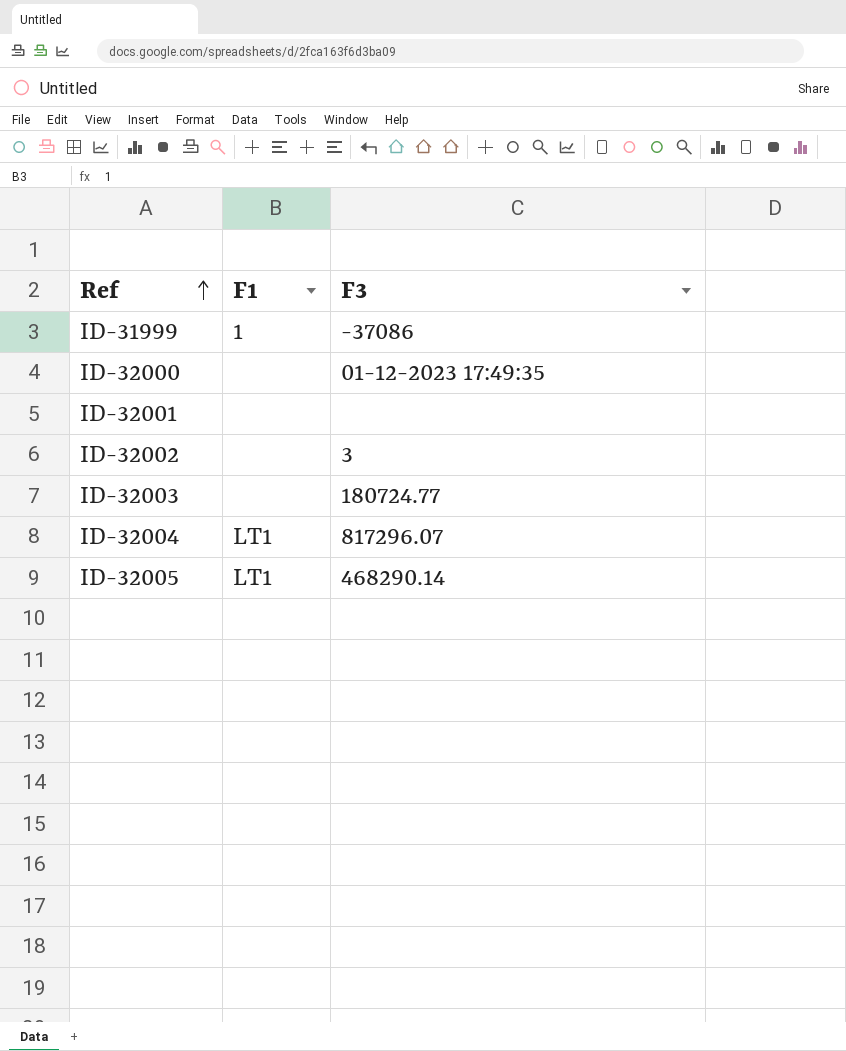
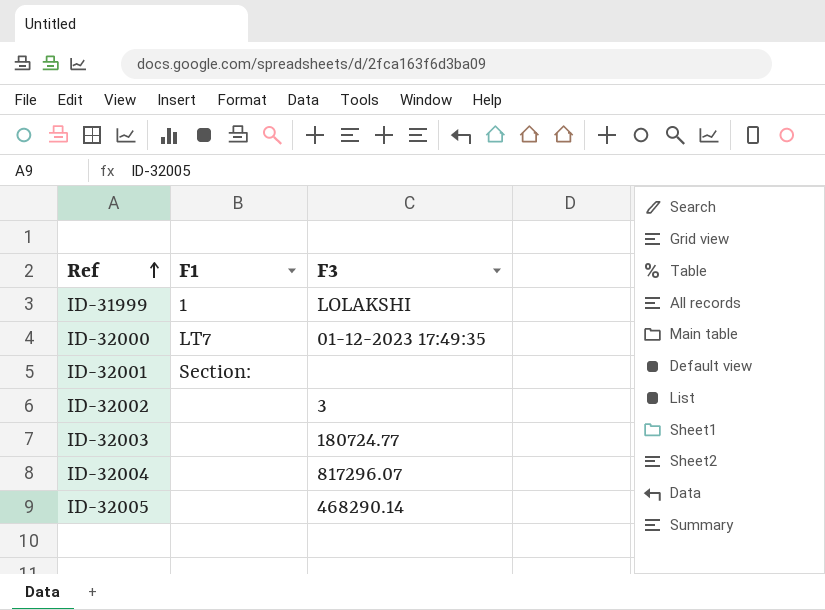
ID-31999 | F3: -37086 -> LOLAKSHI
ID-32000 | F1: none -> LT7
ID-32001 | F1: none -> Section:
ID-32004 | F1: LT1 -> none
ID-32005 | F1: LT1 -> none

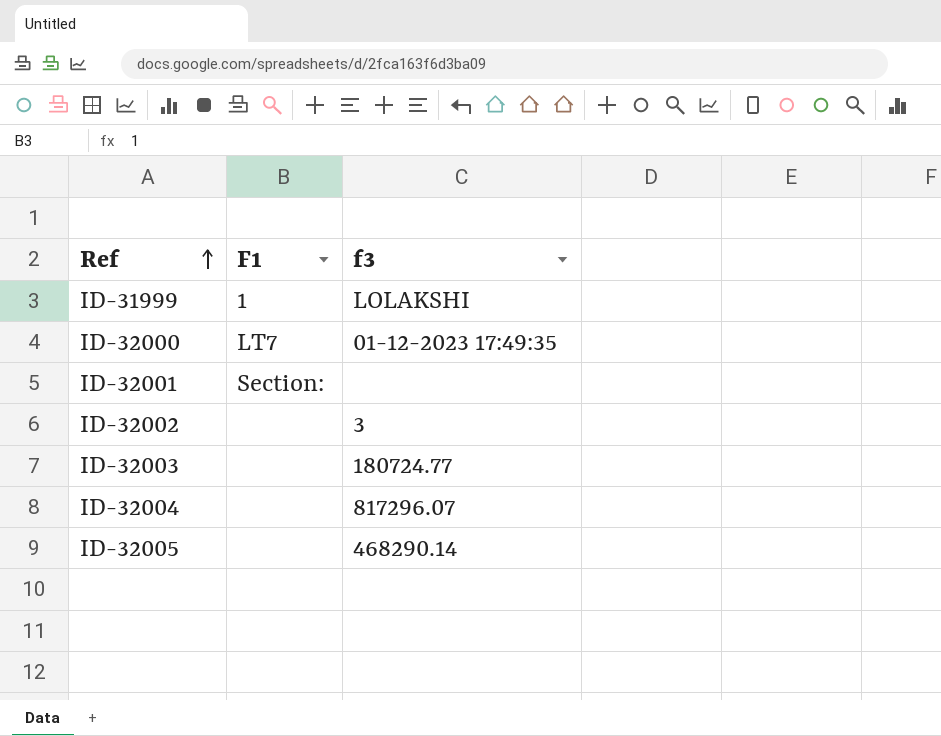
column name: F3 -> f3

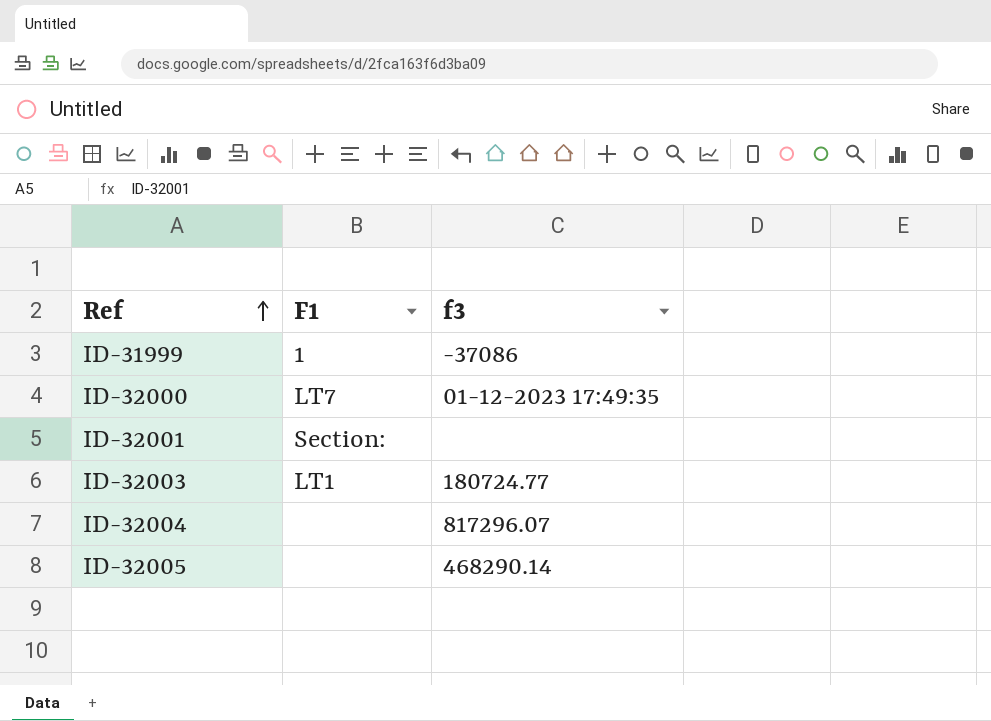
row ID-32002: none | 3 -> none
ID-31999 | f3: LOLAKSHI -> -37086
ID-32003 | F1: none -> LT1

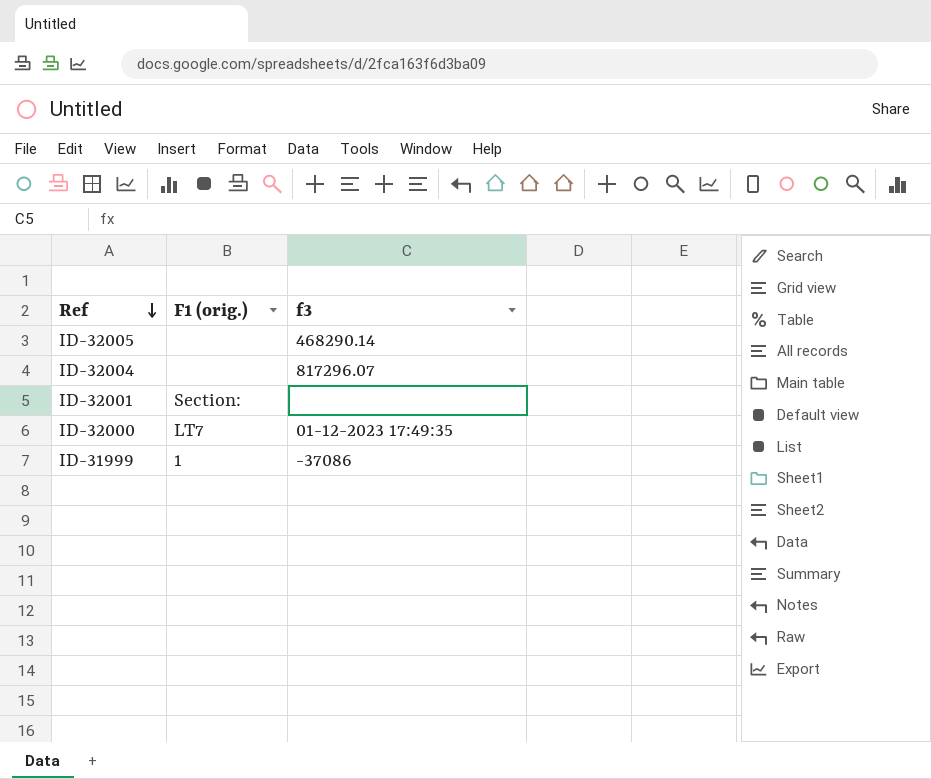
row order: Ref ascending -> Ref descending
column name: F1 -> F1 (orig.)
row ID-32003: LT1 | 180724.77 -> none

